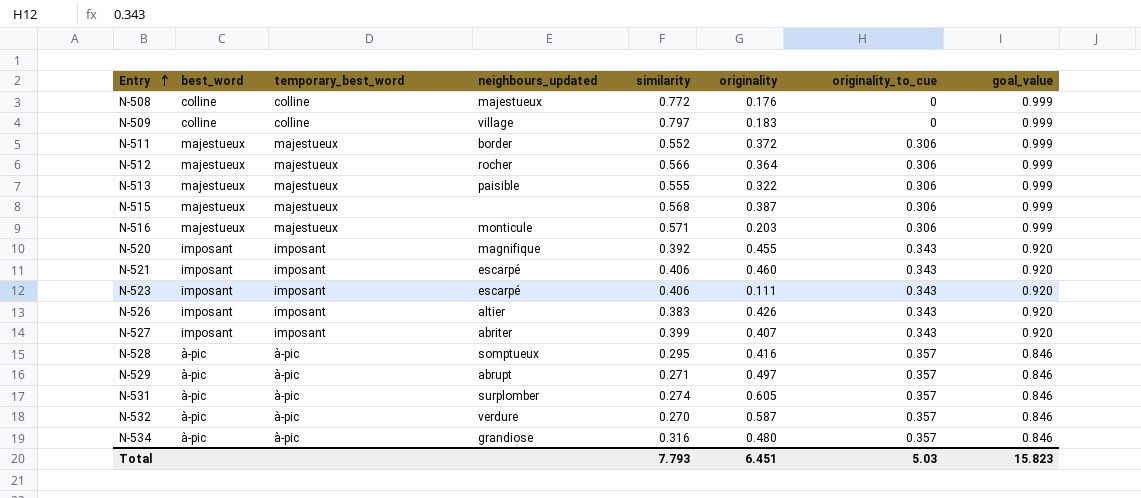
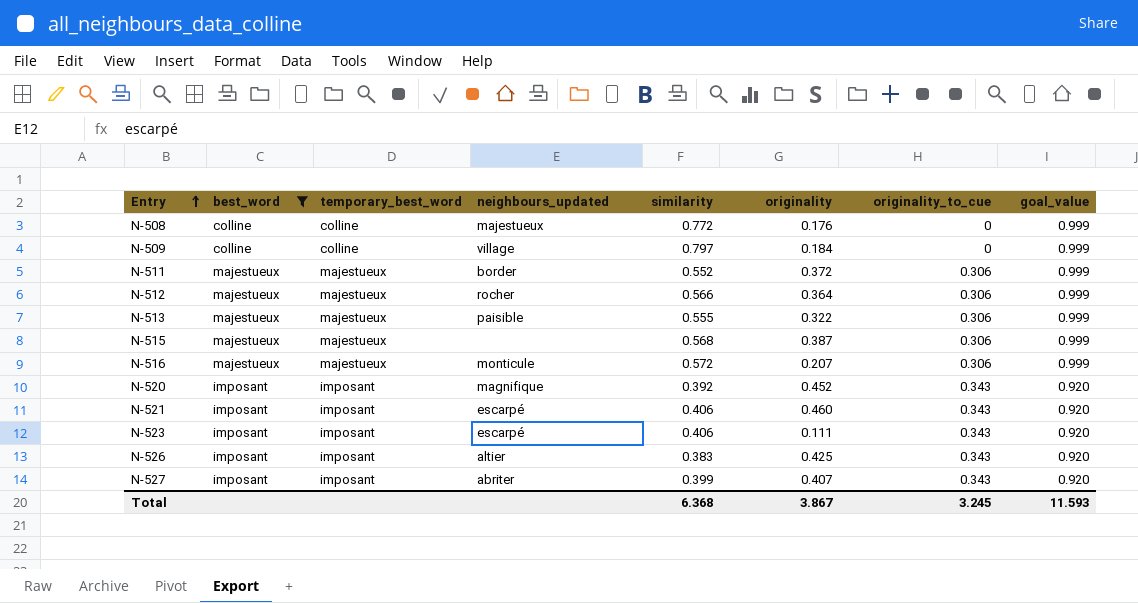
filter: none -> best_word != à-pic
N-509 | originality: 0.183 -> 0.184
N-516 | similarity: 0.571 -> 0.572
N-516 | originality: 0.203 -> 0.207
N-520 | originality: 0.455 -> 0.452
N-526 | originality: 0.426 -> 0.425
Total | similarity: 7.793 -> 6.368
Total | originality: 6.451 -> 3.867
Total | originality_to_cue: 5.03 -> 3.245
Total | goal_value: 15.823 -> 11.593

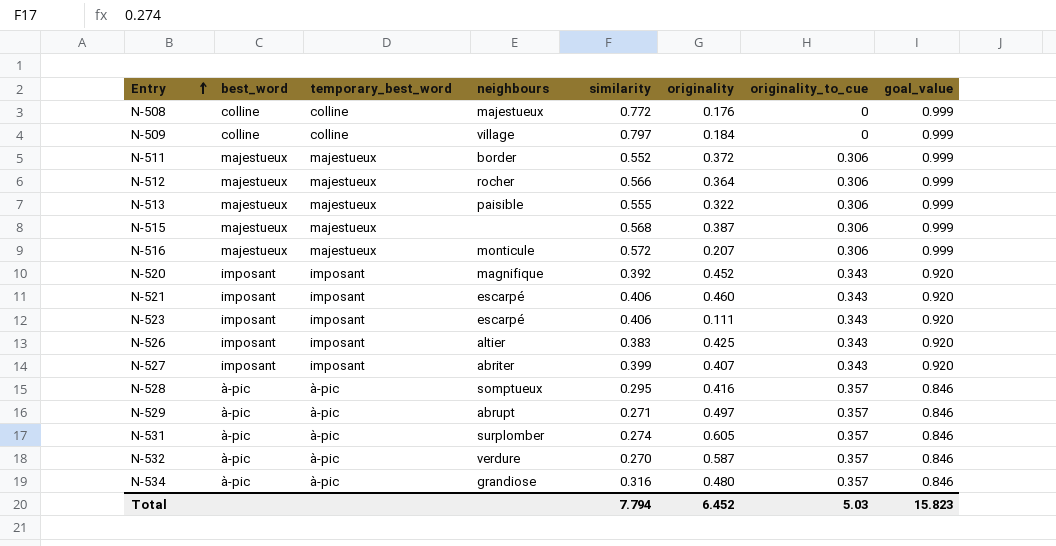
filter: best_word != à-pic -> none
column name: neighbours_updated -> neighbours
Total | similarity: 6.368 -> 7.794
Total | originality: 3.867 -> 6.452
Total | originality_to_cue: 3.245 -> 5.03
Total | goal_value: 11.593 -> 15.823

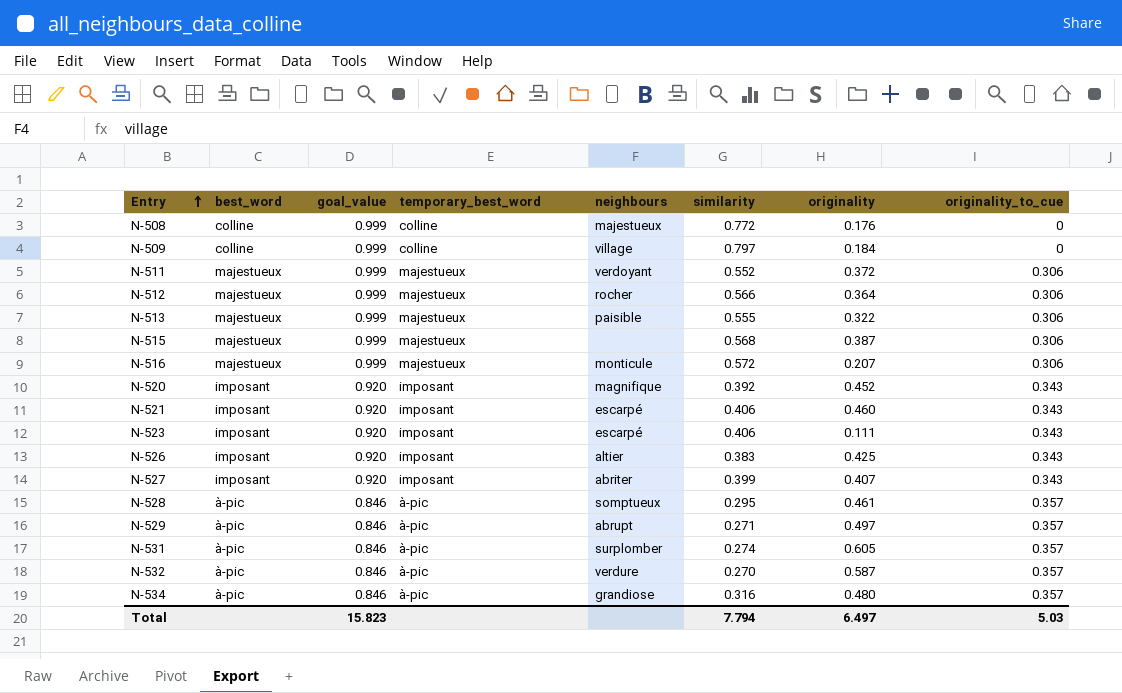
column goal_value | position: 8 -> 3
N-511 | neighbours: border -> verdoyant
N-528 | originality: 0.416 -> 0.461
Total | originality: 6.452 -> 6.497

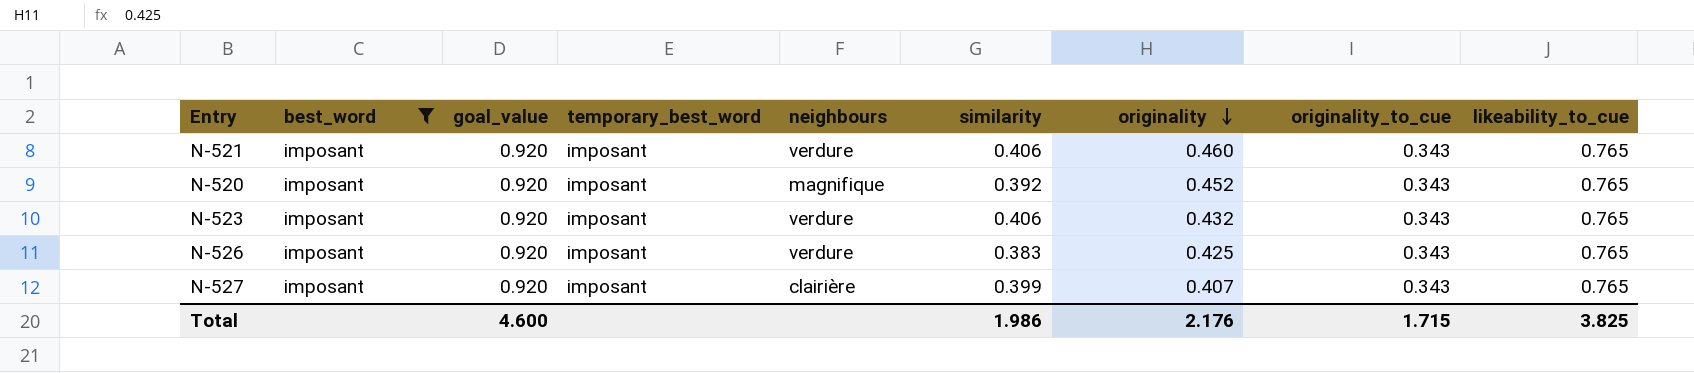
filter: none -> best_word = imposant
row order: Entry ascending -> originality descending
column likeability_to_cue | position: none -> 9
N-521 | neighbours: escarpé -> verdure
N-523 | neighbours: escarpé -> verdure
N-523 | originality: 0.111 -> 0.432
N-526 | neighbours: altier -> verdure
N-527 | neighbours: abriter -> clairière
Total | goal_value: 15.823 -> 4.600
Total | similarity: 7.794 -> 1.986
Total | originality: 6.497 -> 2.176
Total | originality_to_cue: 5.03 -> 1.715

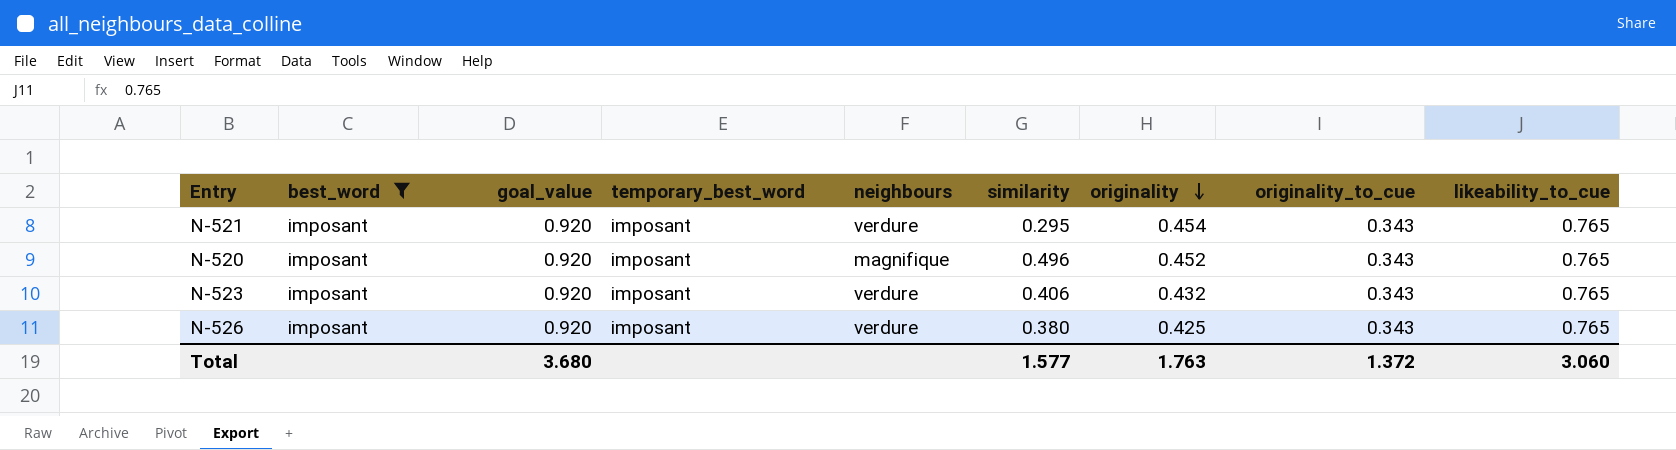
row N-527: imposant | 0.920 | imposant | clairière | 0.399 | 0.407 | 0.343 | 0.765 -> none
N-521 | similarity: 0.406 -> 0.295
N-521 | originality: 0.460 -> 0.454
N-520 | similarity: 0.392 -> 0.496
N-526 | similarity: 0.383 -> 0.380
Total | goal_value: 4.600 -> 3.680
Total | similarity: 1.986 -> 1.577
Total | originality: 2.176 -> 1.763
Total | originality_to_cue: 1.715 -> 1.372
Total | likeability_to_cue: 3.825 -> 3.060

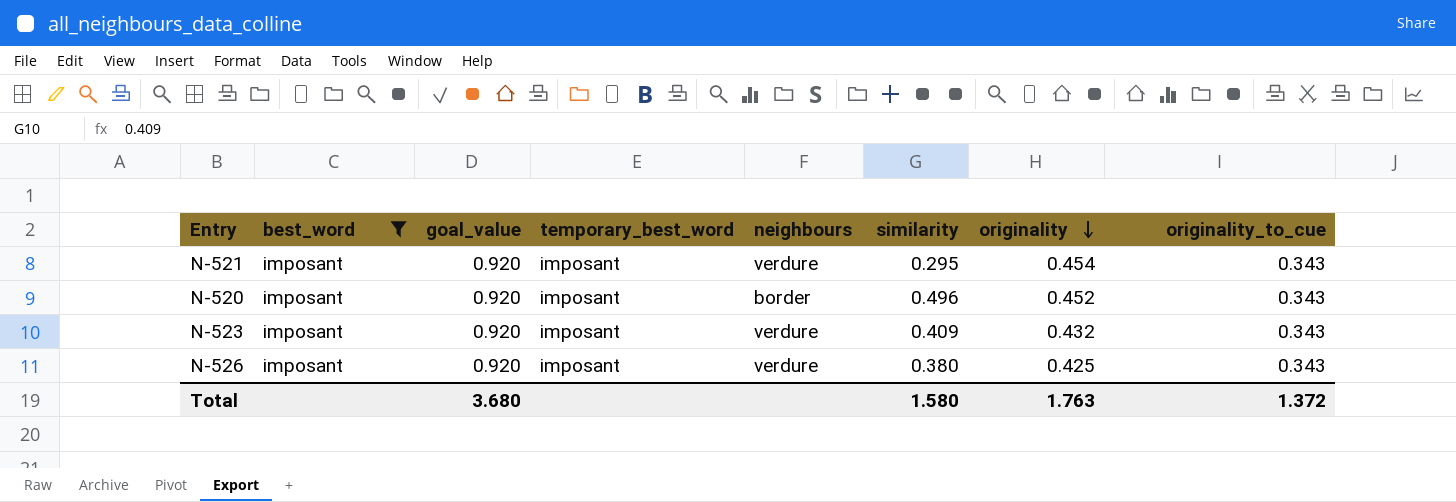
column likeability_to_cue | position: 9 -> none
N-520 | neighbours: magnifique -> border
N-523 | similarity: 0.406 -> 0.409
Total | similarity: 1.577 -> 1.580

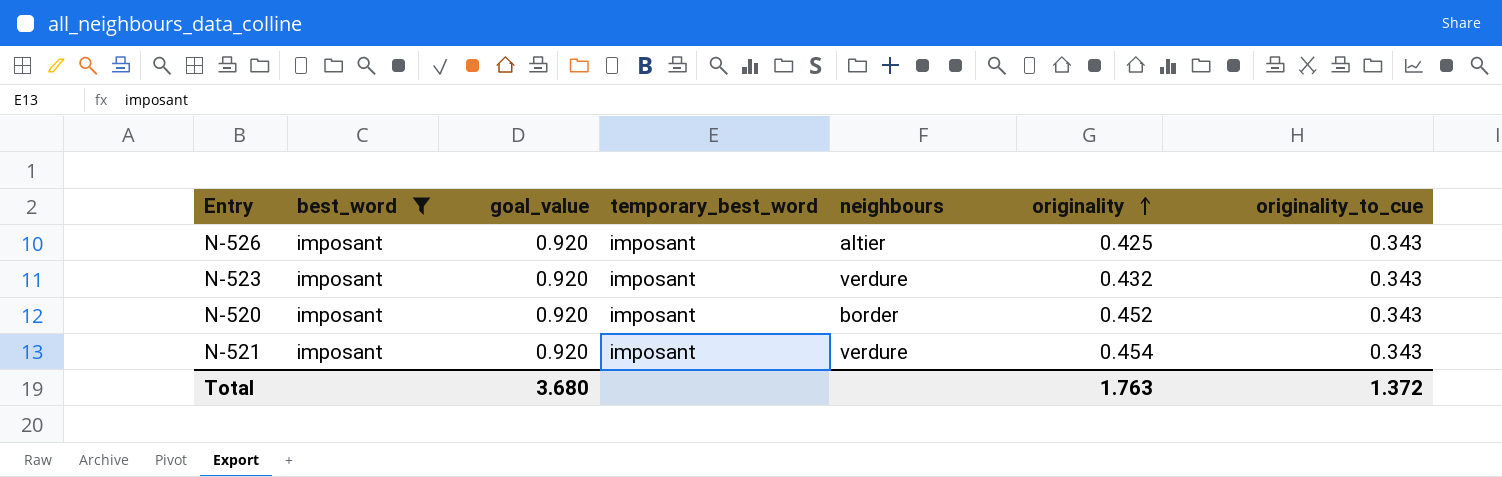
row order: originality descending -> originality ascending
column similarity | position: 6 -> none
N-526 | neighbours: verdure -> altier

